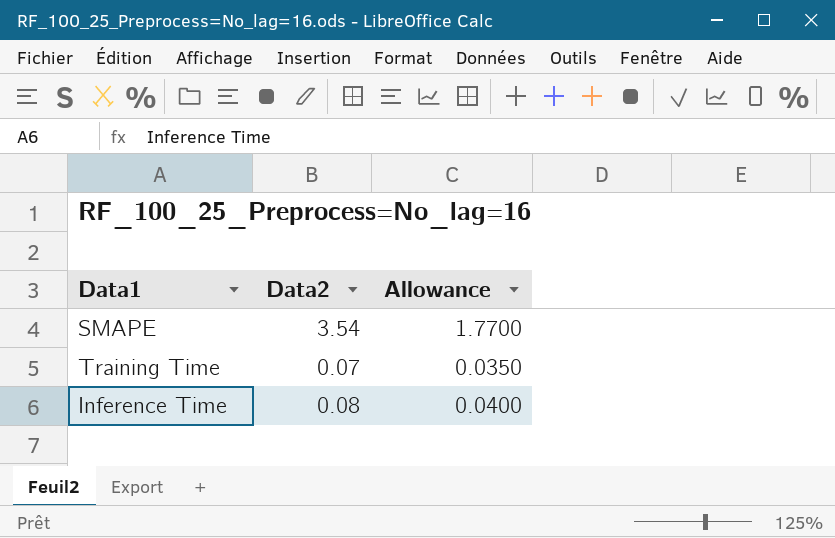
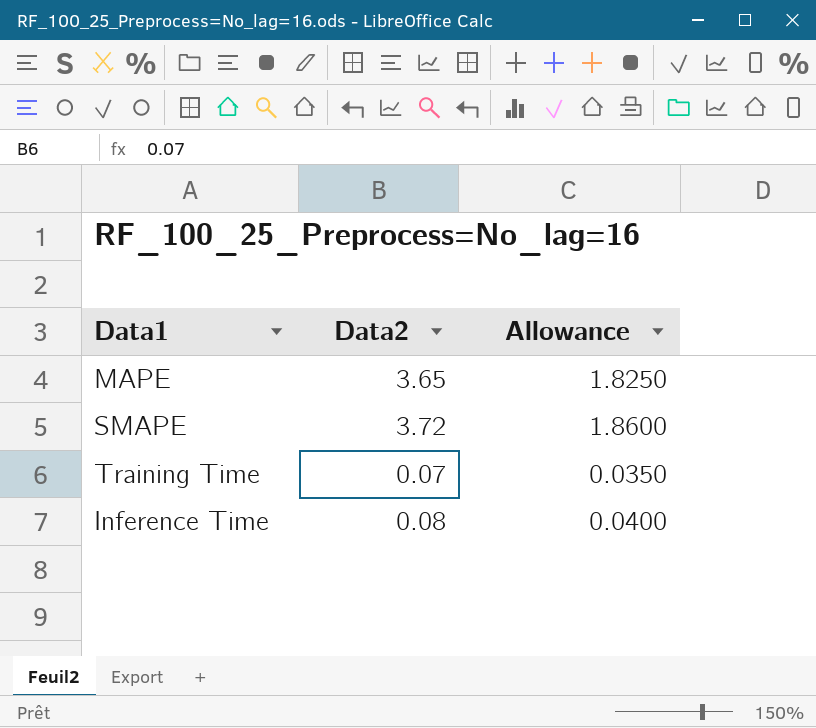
row MAPE: none -> 3.65 | 1.8250
SMAPE | Data2: 3.54 -> 3.72
SMAPE | Allowance: 1.7700 -> 1.8600

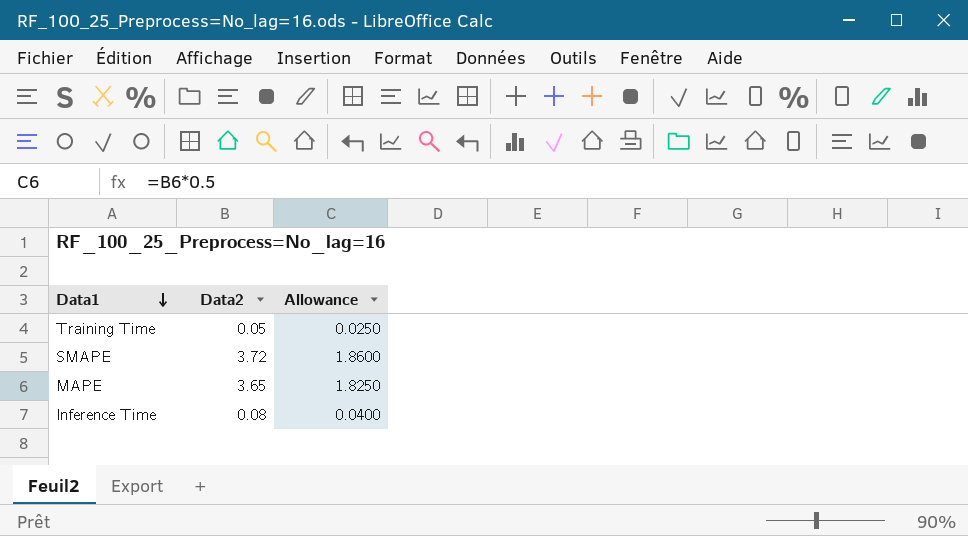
row order: none -> Data1 descending
Training Time | Data2: 0.07 -> 0.05
Training Time | Allowance: 0.0350 -> 0.0250

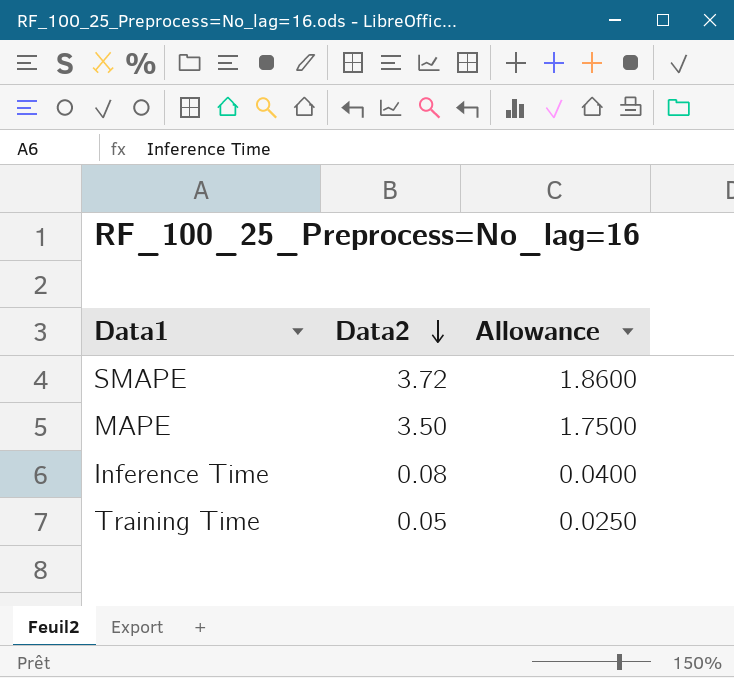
row order: Data1 descending -> Data2 descending
MAPE | Data2: 3.65 -> 3.50
MAPE | Allowance: 1.8250 -> 1.7500

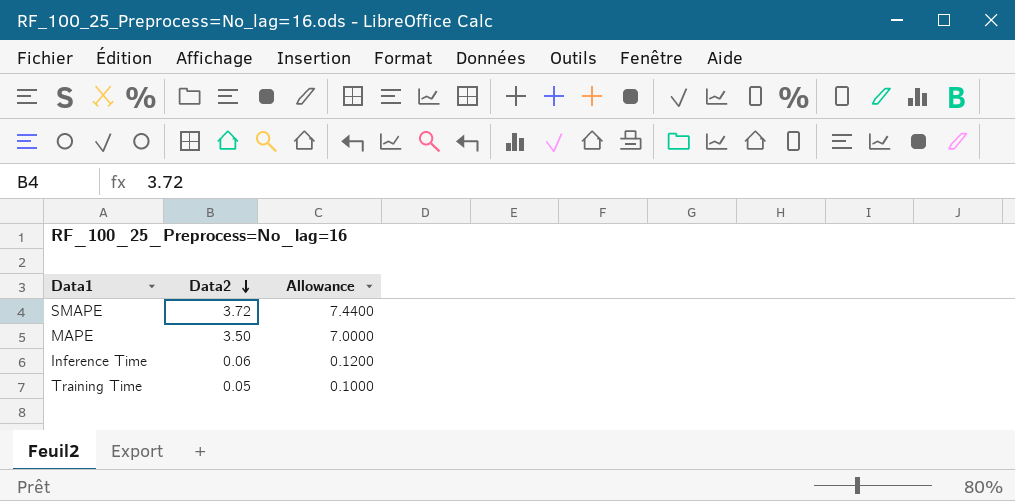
column Allowance | formula: [Data2] * 0.5 -> [Data2] * 2
Inference Time | Data2: 0.08 -> 0.06

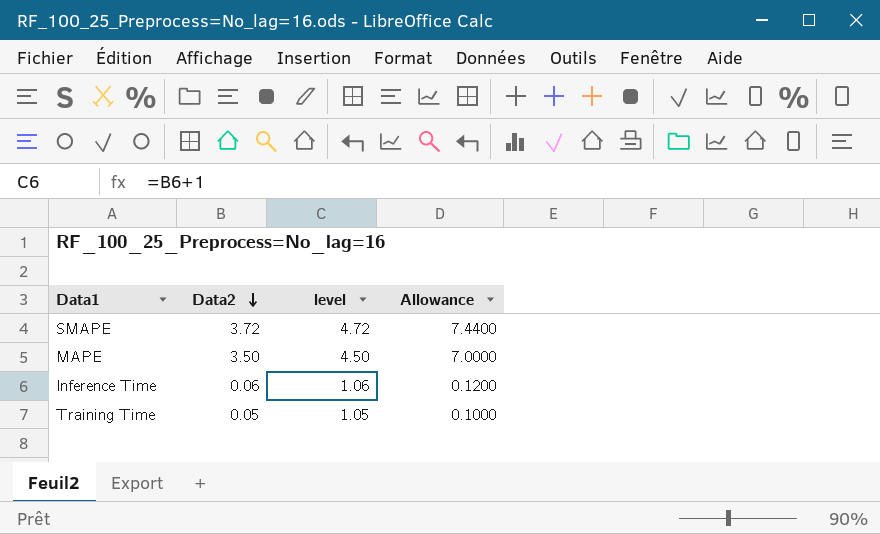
column level | formula: none -> [Data2] + 1

